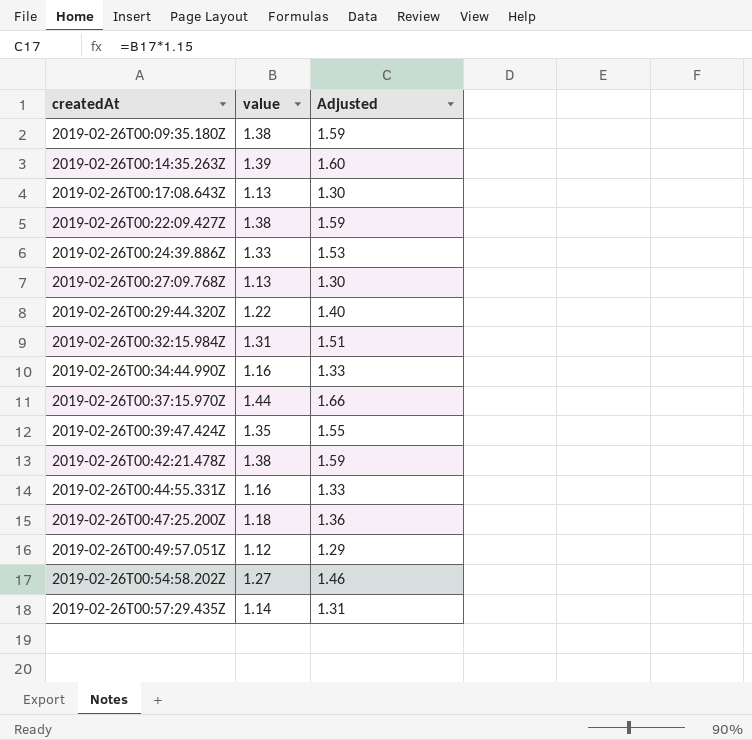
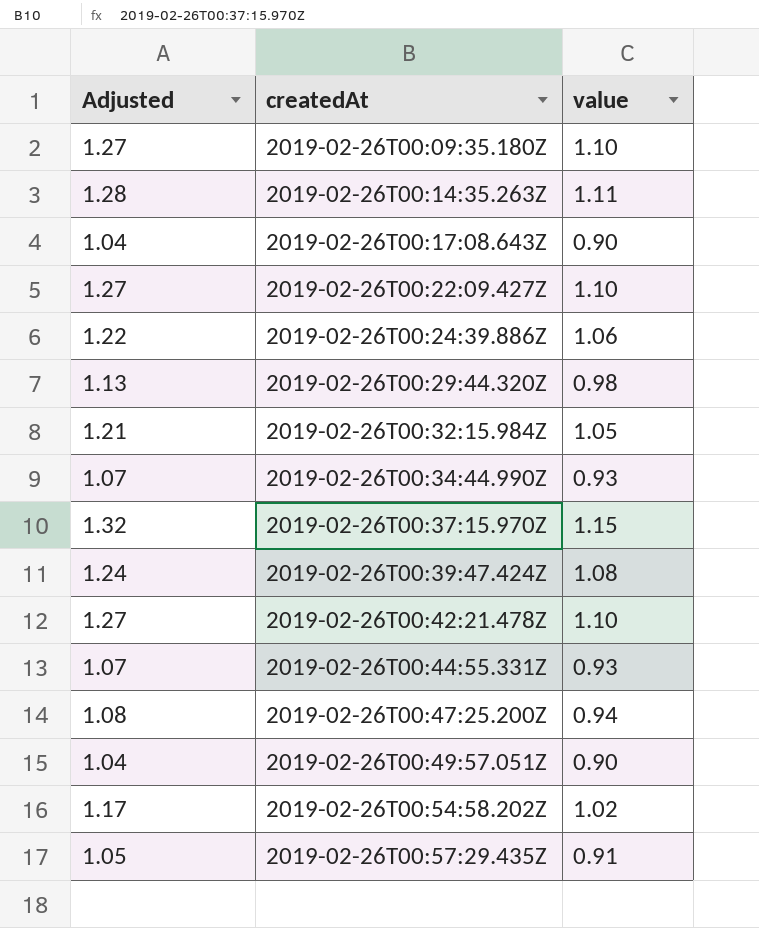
column Adjusted | position: 3 -> 1
row 2019-02-26T00:27:09.768Z: 1.13 | 1.30 -> none
2019-02-26T00:09:35.180Z | Adjusted: 1.59 -> 1.27
2019-02-26T00:09:35.180Z | value: 1.38 -> 1.10
2019-02-26T00:14:35.263Z | Adjusted: 1.60 -> 1.28
2019-02-26T00:14:35.263Z | value: 1.39 -> 1.11
2019-02-26T00:17:08.643Z | Adjusted: 1.30 -> 1.04
2019-02-26T00:17:08.643Z | value: 1.13 -> 0.90
2019-02-26T00:22:09.427Z | Adjusted: 1.59 -> 1.27
2019-02-26T00:22:09.427Z | value: 1.38 -> 1.10
2019-02-26T00:24:39.886Z | Adjusted: 1.53 -> 1.22
2019-02-26T00:24:39.886Z | value: 1.33 -> 1.06
2019-02-26T00:29:44.320Z | Adjusted: 1.40 -> 1.13
2019-02-26T00:29:44.320Z | value: 1.22 -> 0.98
2019-02-26T00:32:15.984Z | Adjusted: 1.51 -> 1.21
2019-02-26T00:32:15.984Z | value: 1.31 -> 1.05
2019-02-26T00:34:44.990Z | Adjusted: 1.33 -> 1.07
2019-02-26T00:34:44.990Z | value: 1.16 -> 0.93
2019-02-26T00:37:15.970Z | Adjusted: 1.66 -> 1.32
2019-02-26T00:37:15.970Z | value: 1.44 -> 1.15
2019-02-26T00:39:47.424Z | Adjusted: 1.55 -> 1.24
2019-02-26T00:39:47.424Z | value: 1.35 -> 1.08
2019-02-26T00:42:21.478Z | Adjusted: 1.59 -> 1.27
2019-02-26T00:42:21.478Z | value: 1.38 -> 1.10
2019-02-26T00:44:55.331Z | Adjusted: 1.33 -> 1.07
2019-02-26T00:44:55.331Z | value: 1.16 -> 0.93
2019-02-26T00:47:25.200Z | Adjusted: 1.36 -> 1.08
2019-02-26T00:47:25.200Z | value: 1.18 -> 0.94
2019-02-26T00:49:57.051Z | Adjusted: 1.29 -> 1.04
2019-02-26T00:49:57.051Z | value: 1.12 -> 0.90
2019-02-26T00:54:58.202Z | Adjusted: 1.46 -> 1.17
2019-02-26T00:54:58.202Z | value: 1.27 -> 1.02
2019-02-26T00:57:29.435Z | Adjusted: 1.31 -> 1.05
2019-02-26T00:57:29.435Z | value: 1.14 -> 0.91

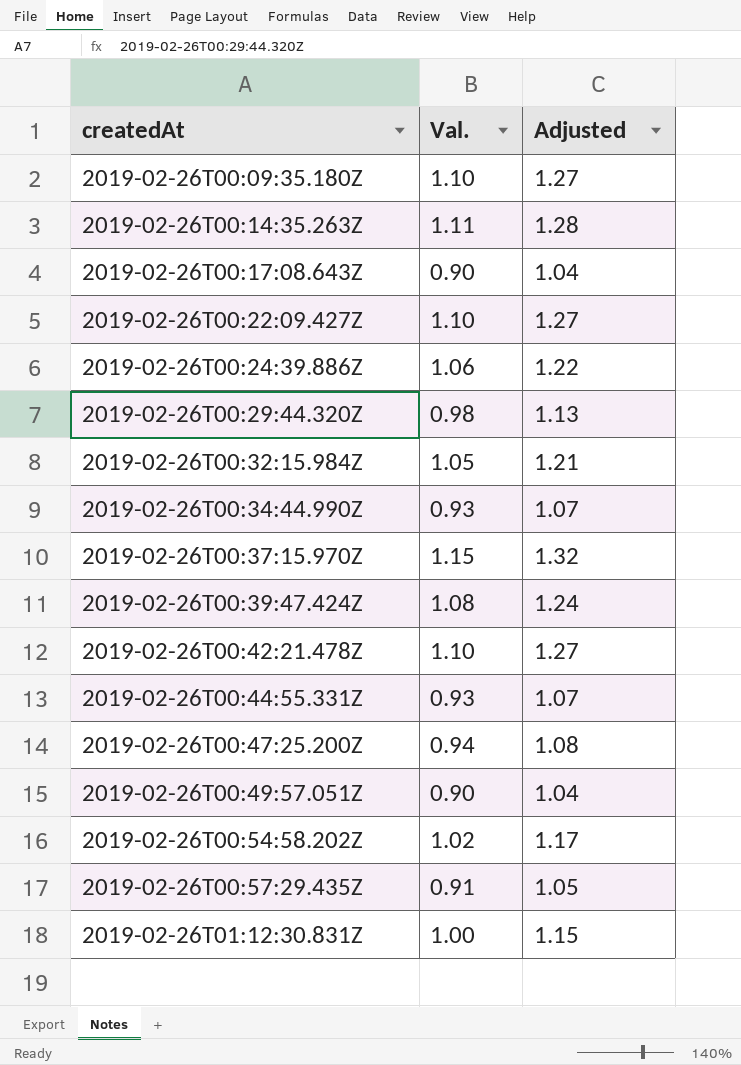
column name: value -> Val.
column Adjusted | position: 1 -> 3
row 2019-02-26T01:12:30.831Z: none -> 1.00 | 1.15

